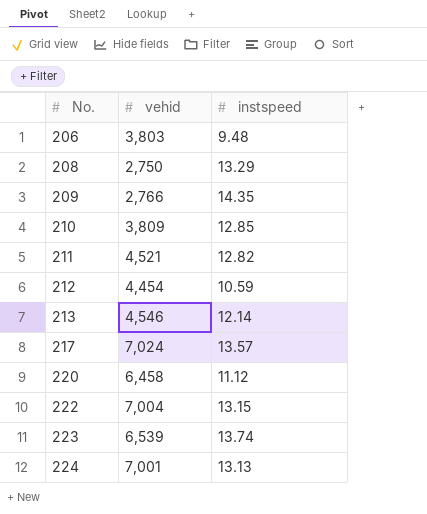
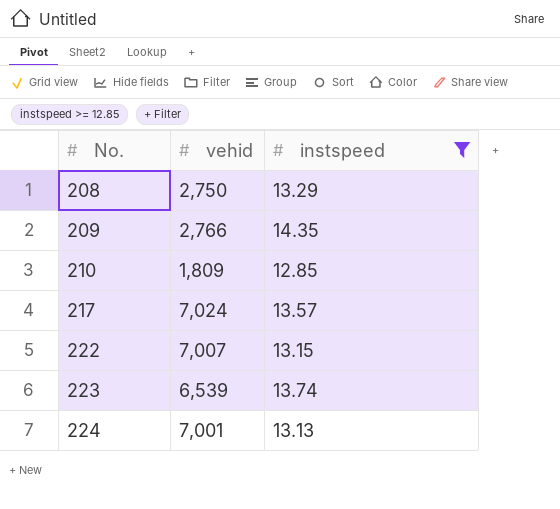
filter: none -> instspeed >= 12.85
210 | vehid: 3,809 -> 1,809
222 | vehid: 7,004 -> 7,007

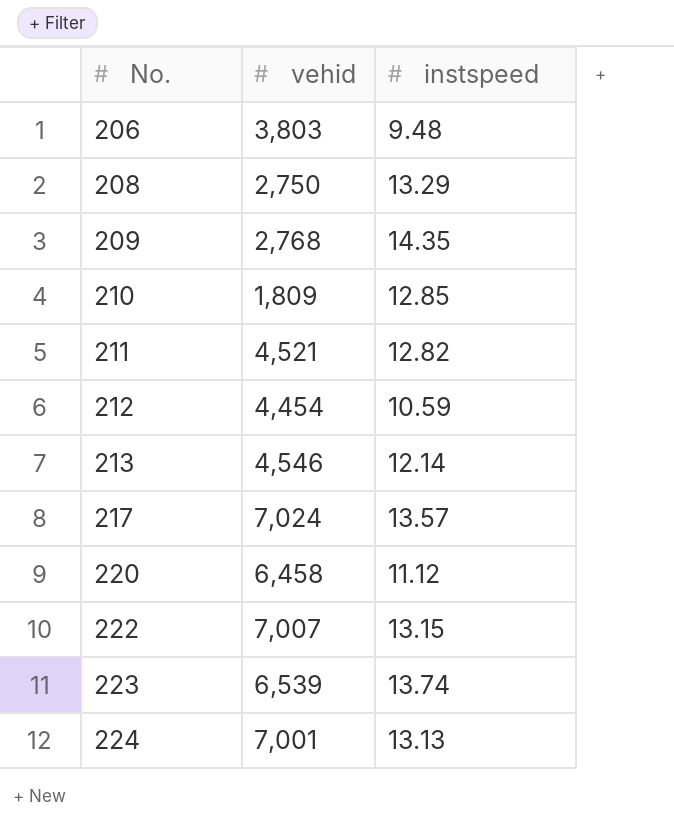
filter: instspeed >= 12.85 -> none
209 | vehid: 2,766 -> 2,768

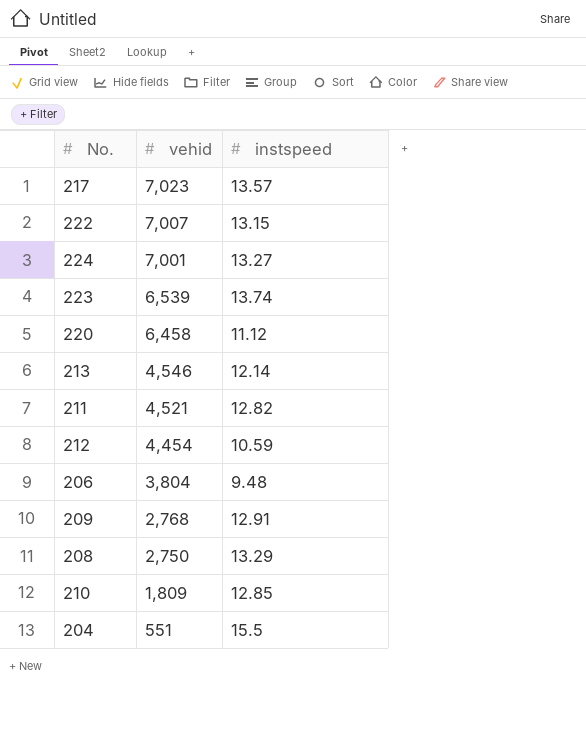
row order: No. ascending -> vehid descending
217 | vehid: 7,024 -> 7,023
224 | instspeed: 13.13 -> 13.27
206 | vehid: 3,803 -> 3,804
209 | instspeed: 14.35 -> 12.91
row 204: none -> 551 | 15.5

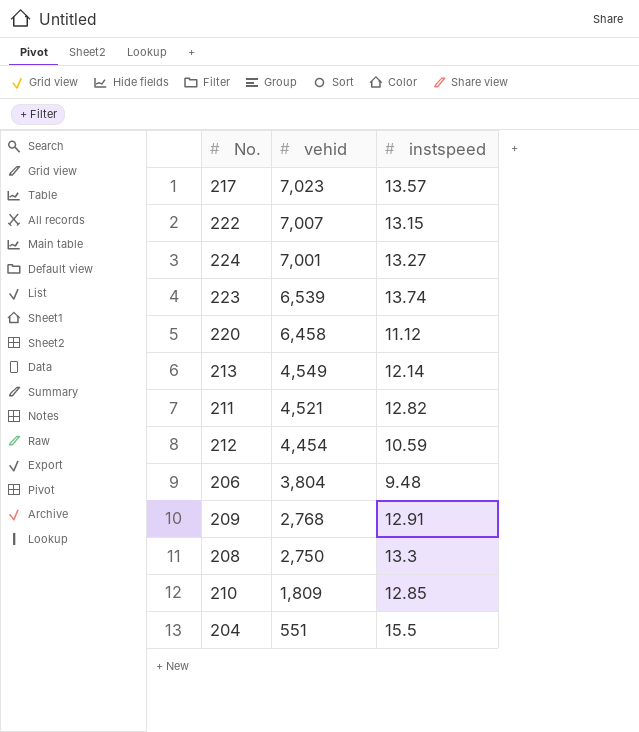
213 | vehid: 4,546 -> 4,549
208 | instspeed: 13.29 -> 13.3

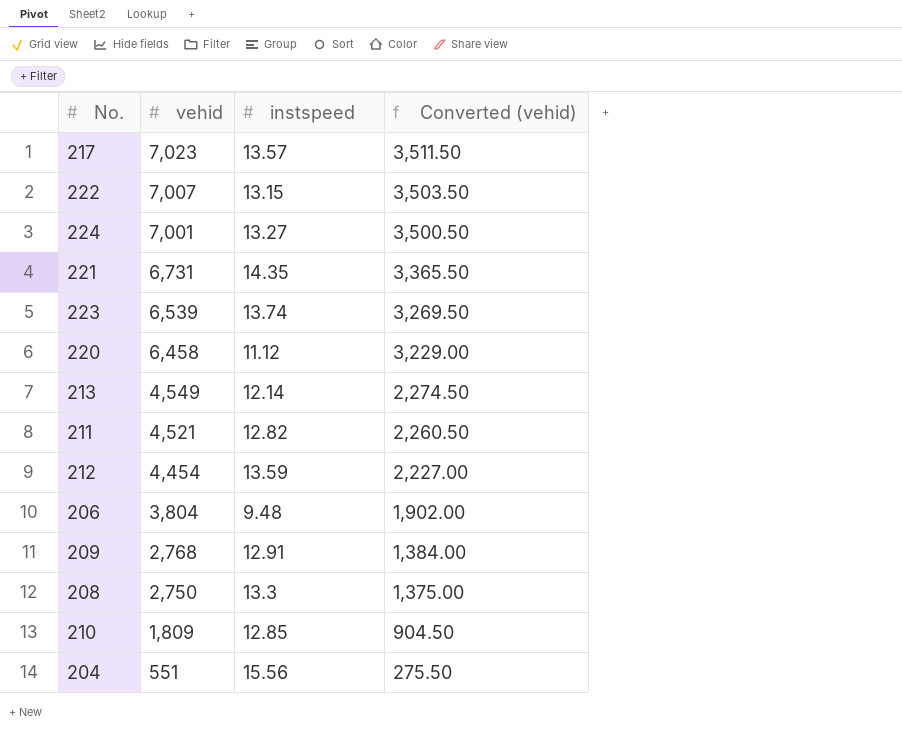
column Converted (vehid) | formula: none -> [vehid] * 0.5
row 221: none -> 6,731 | 14.35 | 3,365.50
212 | instspeed: 10.59 -> 13.59
204 | instspeed: 15.5 -> 15.56

